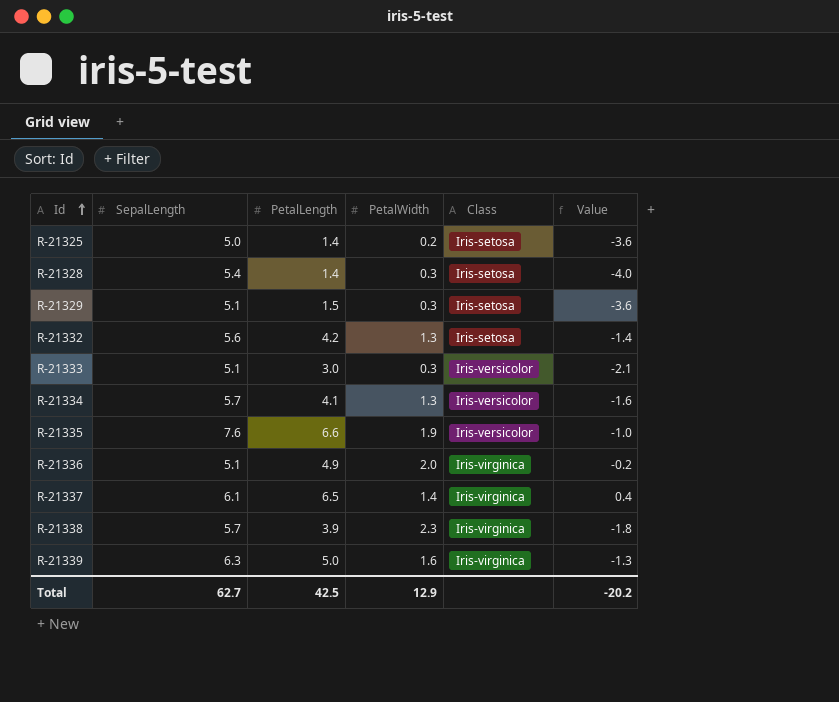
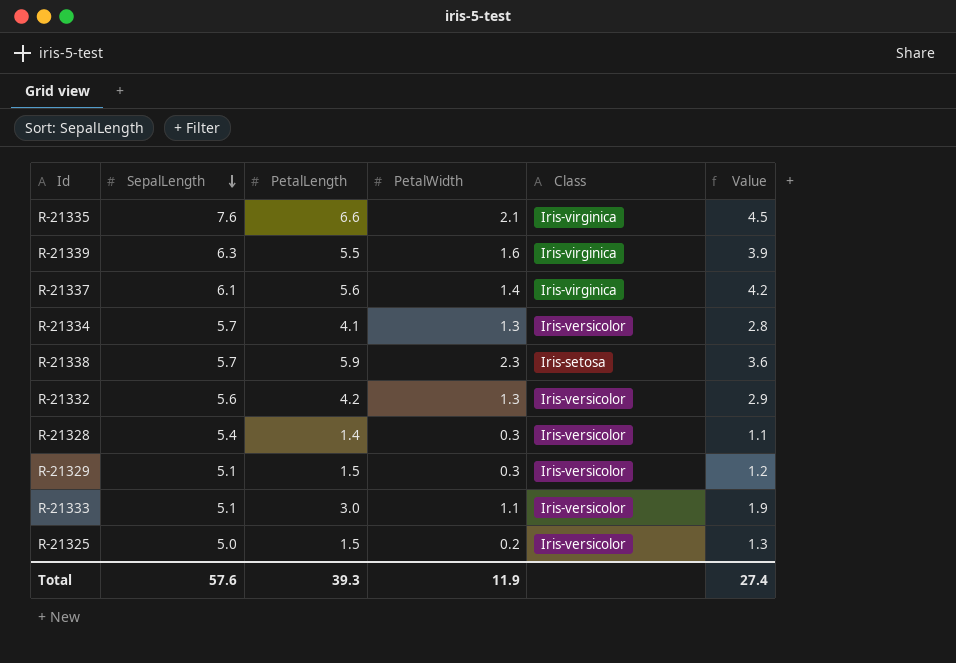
row order: Id ascending -> SepalLength descending
column Value | formula: [PetalLength] - [SepalLength] -> [PetalLength] - [PetalWidth]
row R-21336: 5.1 | 4.9 | 2.0 | Iris-virginica | -0.2 -> none
R-21335 | PetalWidth: 1.9 -> 2.1
R-21335 | Class: Iris-versicolor -> Iris-virginica
R-21339 | PetalLength: 5.0 -> 5.5
R-21337 | PetalLength: 6.5 -> 5.6
R-21338 | PetalLength: 3.9 -> 5.9
R-21338 | Class: Iris-virginica -> Iris-setosa
R-21332 | Class: Iris-setosa -> Iris-versicolor
R-21328 | Class: Iris-setosa -> Iris-versicolor
R-21329 | Class: Iris-setosa -> Iris-versicolor
R-21333 | PetalWidth: 0.3 -> 1.1
R-21325 | PetalLength: 1.4 -> 1.5
R-21325 | Class: Iris-setosa -> Iris-versicolor
Total | SepalLength: 62.7 -> 57.6
Total | PetalLength: 42.5 -> 39.3
Total | PetalWidth: 12.9 -> 11.9
Total | Value: -20.2 -> 27.4

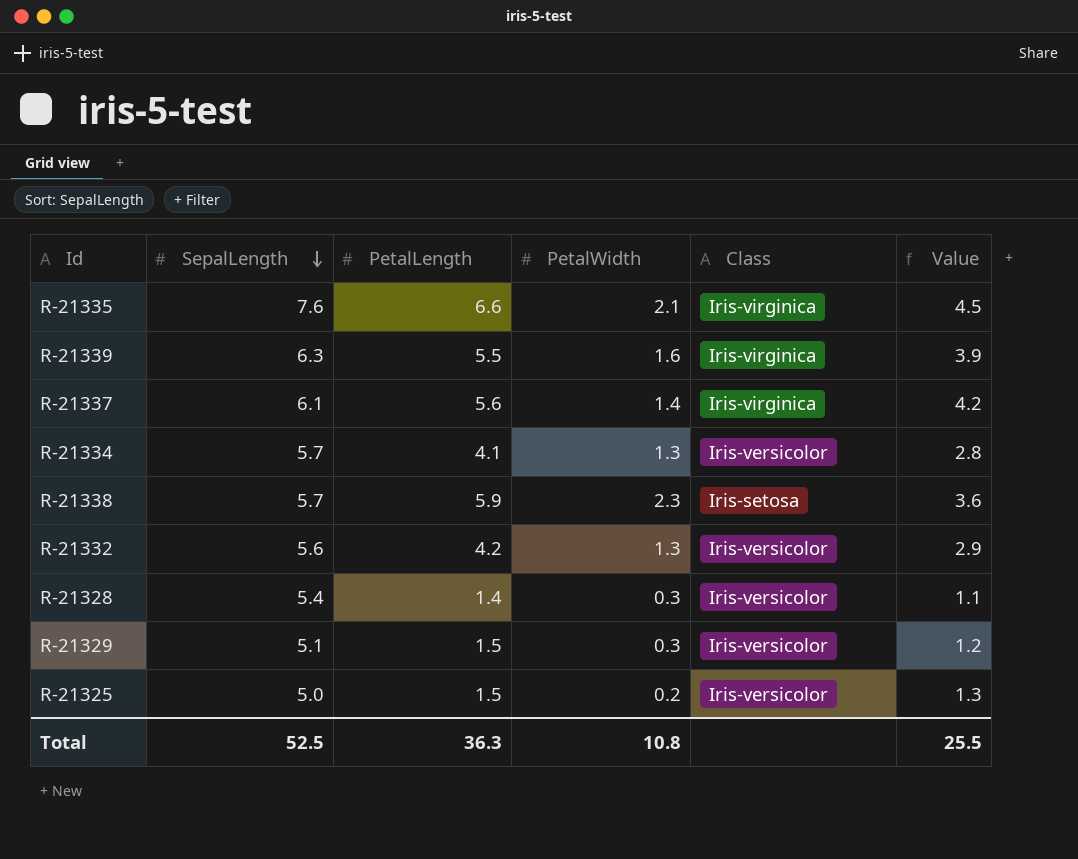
row R-21333: 5.1 | 3.0 | 1.1 | Iris-versicolor | 1.9 -> none
Total | SepalLength: 57.6 -> 52.5
Total | PetalLength: 39.3 -> 36.3
Total | PetalWidth: 11.9 -> 10.8
Total | Value: 27.4 -> 25.5

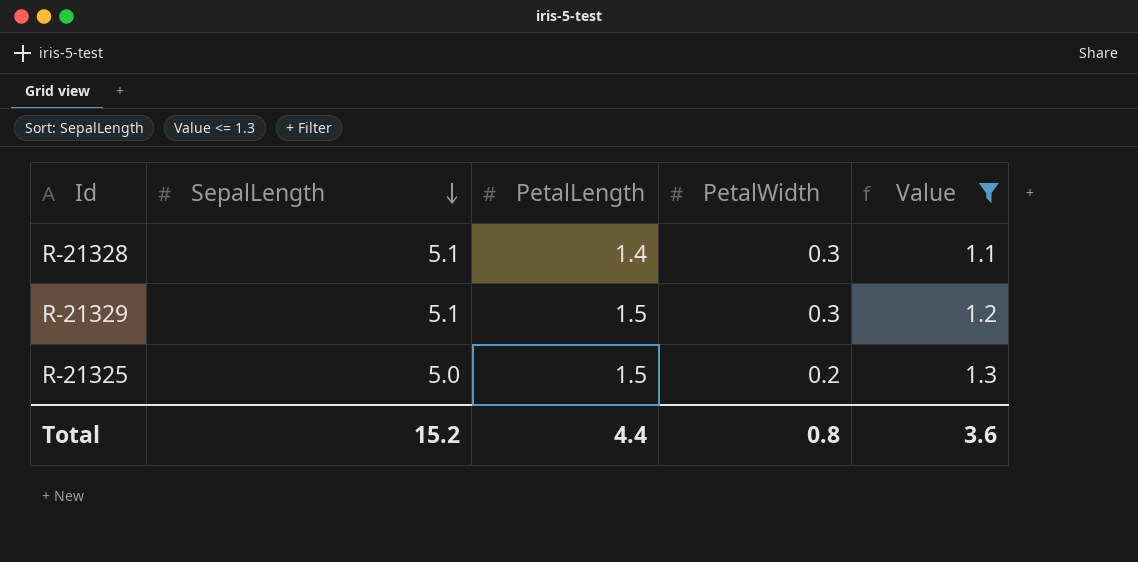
filter: none -> Value <= 1.3
column Class | position: 5 -> none
R-21328 | SepalLength: 5.4 -> 5.1
Total | SepalLength: 52.5 -> 15.2
Total | PetalLength: 36.3 -> 4.4
Total | PetalWidth: 10.8 -> 0.8
Total | Value: 25.5 -> 3.6

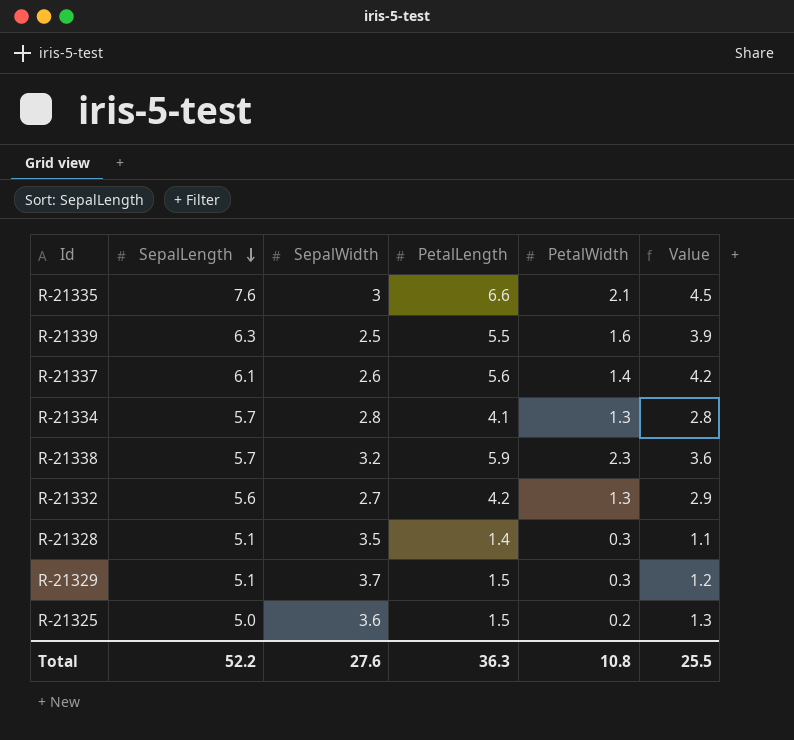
filter: Value <= 1.3 -> none
column SepalWidth | position: none -> 3
Total | SepalLength: 15.2 -> 52.2
Total | PetalLength: 4.4 -> 36.3
Total | PetalWidth: 0.8 -> 10.8
Total | Value: 3.6 -> 25.5

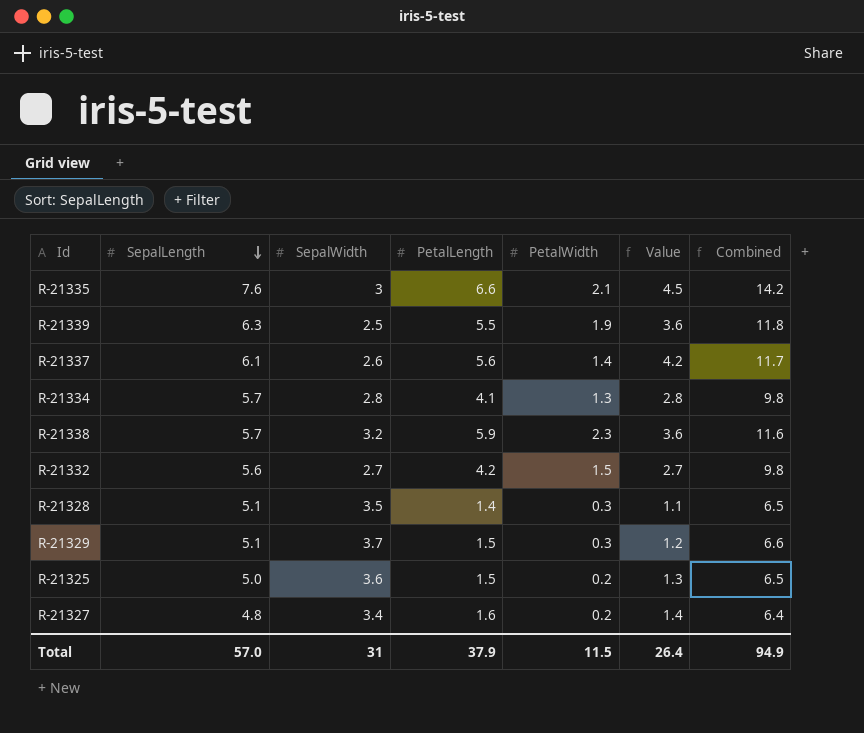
column Combined | formula: none -> [SepalLength] + [PetalLength]
R-21339 | PetalWidth: 1.6 -> 1.9
R-21339 | Value: 3.9 -> 3.6
R-21332 | PetalWidth: 1.3 -> 1.5
R-21332 | Value: 2.9 -> 2.7
row R-21327: none -> 4.8 | 3.4 | 1.6 | 0.2 | 1.4 | 6.4
Total | SepalLength: 52.2 -> 57.0
Total | SepalWidth: 27.6 -> 31
Total | PetalLength: 36.3 -> 37.9
Total | PetalWidth: 10.8 -> 11.5
Total | Value: 25.5 -> 26.4

